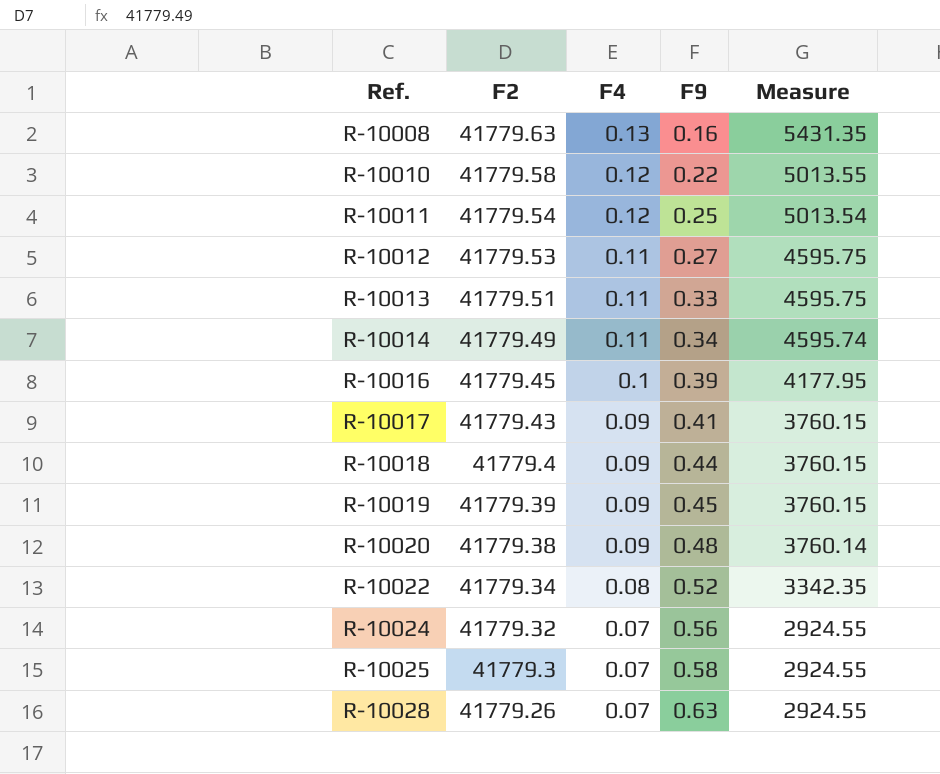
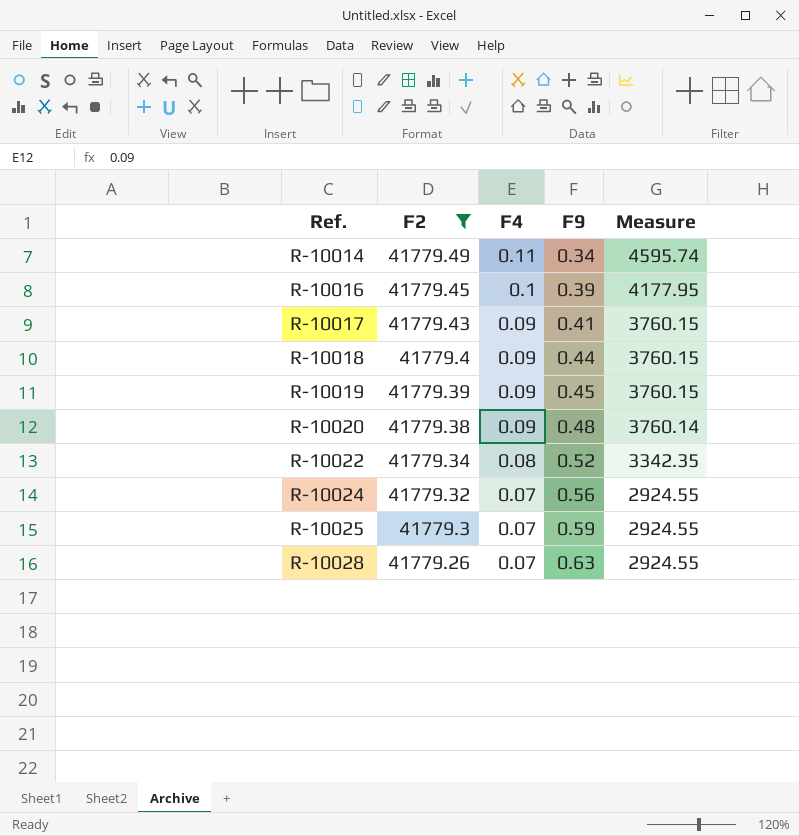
filter: none -> F2 <= 41779.49
R-10025 | F9: 0.58 -> 0.59

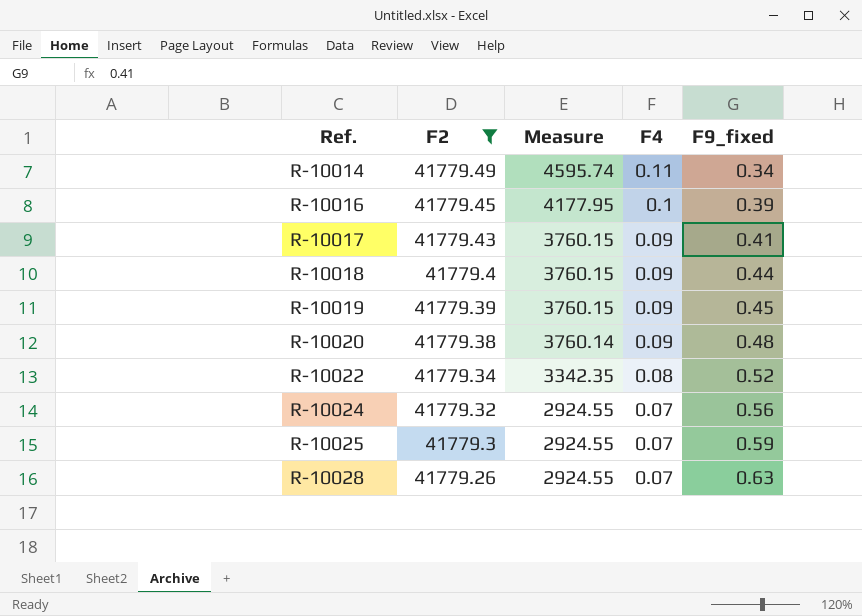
column Measure | position: 5 -> 3
column name: F9 -> F9_fixed

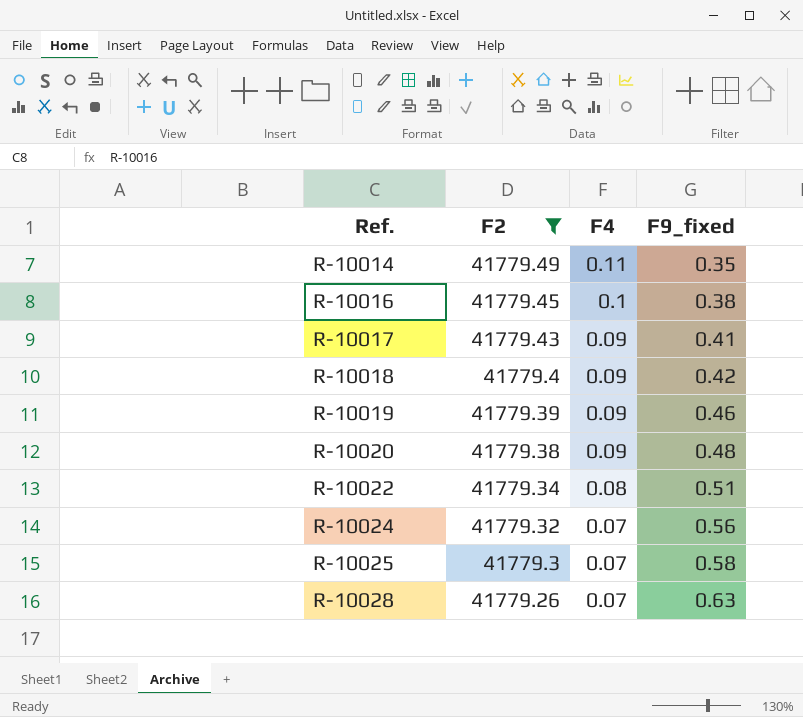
column Measure | formula: [F2] * [F4] -> none
R-10014 | F9_fixed: 0.34 -> 0.35
R-10016 | F9_fixed: 0.39 -> 0.38
R-10018 | F9_fixed: 0.44 -> 0.42
R-10019 | F9_fixed: 0.45 -> 0.46
R-10022 | F9_fixed: 0.52 -> 0.51
R-10025 | F9_fixed: 0.59 -> 0.58

